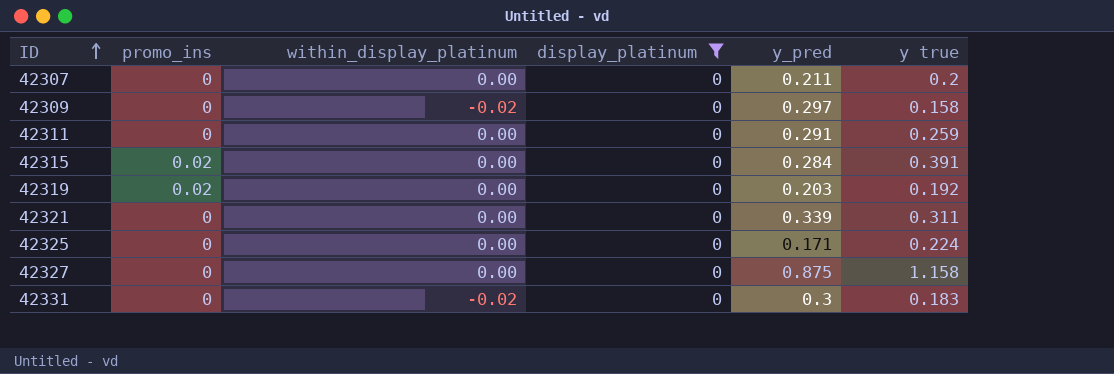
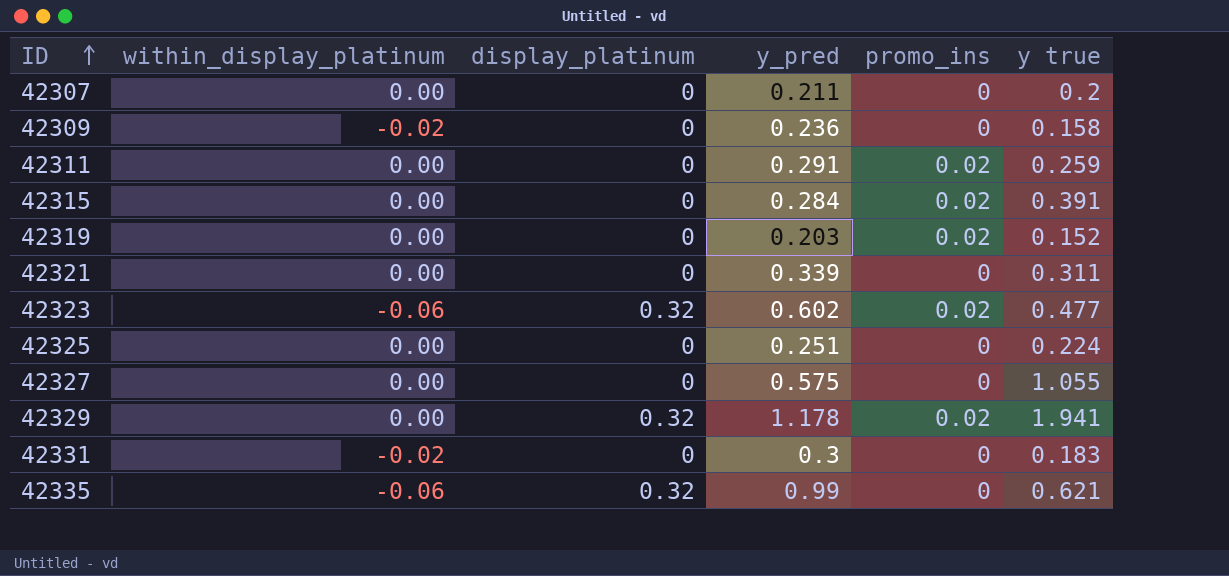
filter: display_platinum = 0 -> none
column promo_ins | position: 2 -> 5
42309 | y_pred: 0.297 -> 0.236
42311 | promo_ins: 0 -> 0.02
42319 | y true: 0.192 -> 0.152
42325 | y_pred: 0.171 -> 0.251
42327 | y_pred: 0.875 -> 0.575
42327 | y true: 1.158 -> 1.055

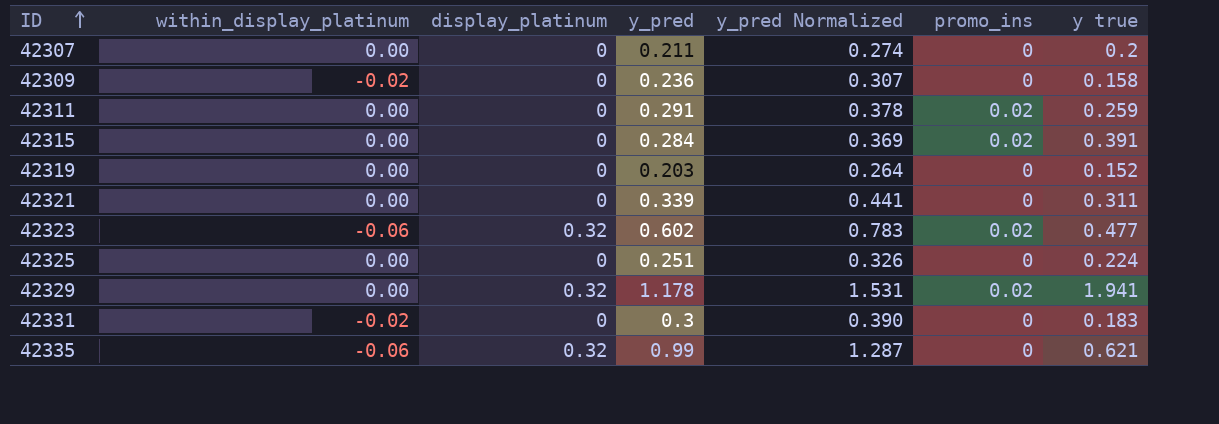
column y_pred Normalized | formula: none -> [y_pred] * 1.3
row 42327: 0.00 | 0 | 0.575 | 0 | 1.055 -> none
42319 | promo_ins: 0.02 -> 0

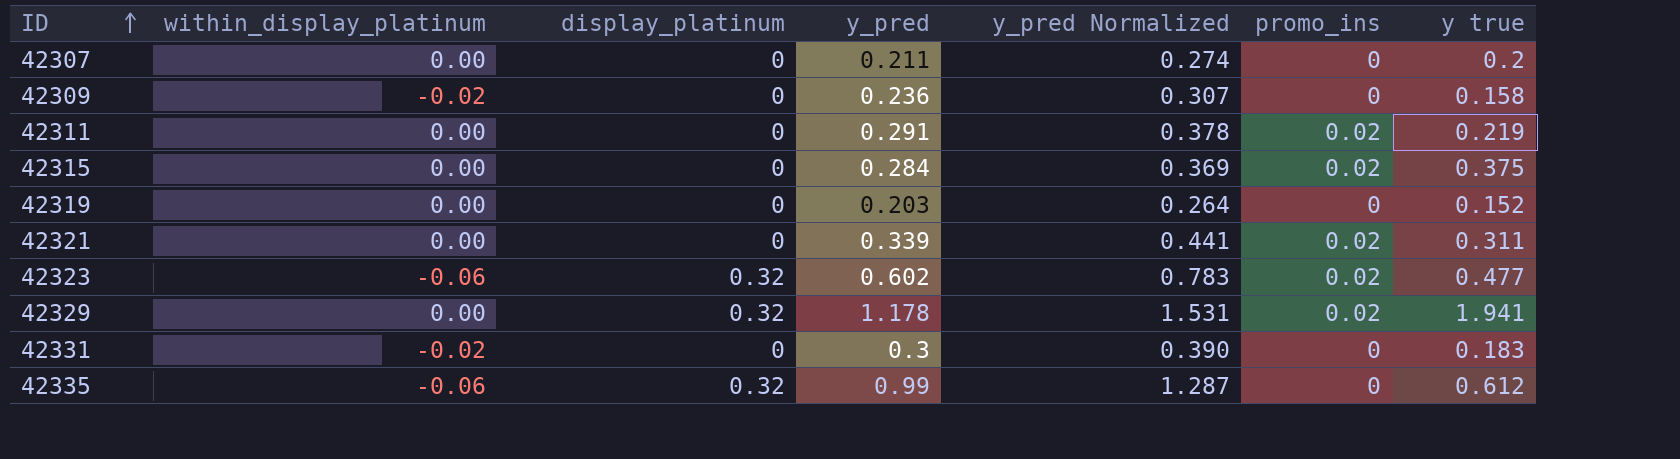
row 42325: 0.00 | 0 | 0.251 | 0.326 | 0 | 0.224 -> none
42311 | y true: 0.259 -> 0.219
42315 | y true: 0.391 -> 0.375
42321 | promo_ins: 0 -> 0.02
42335 | y true: 0.621 -> 0.612

